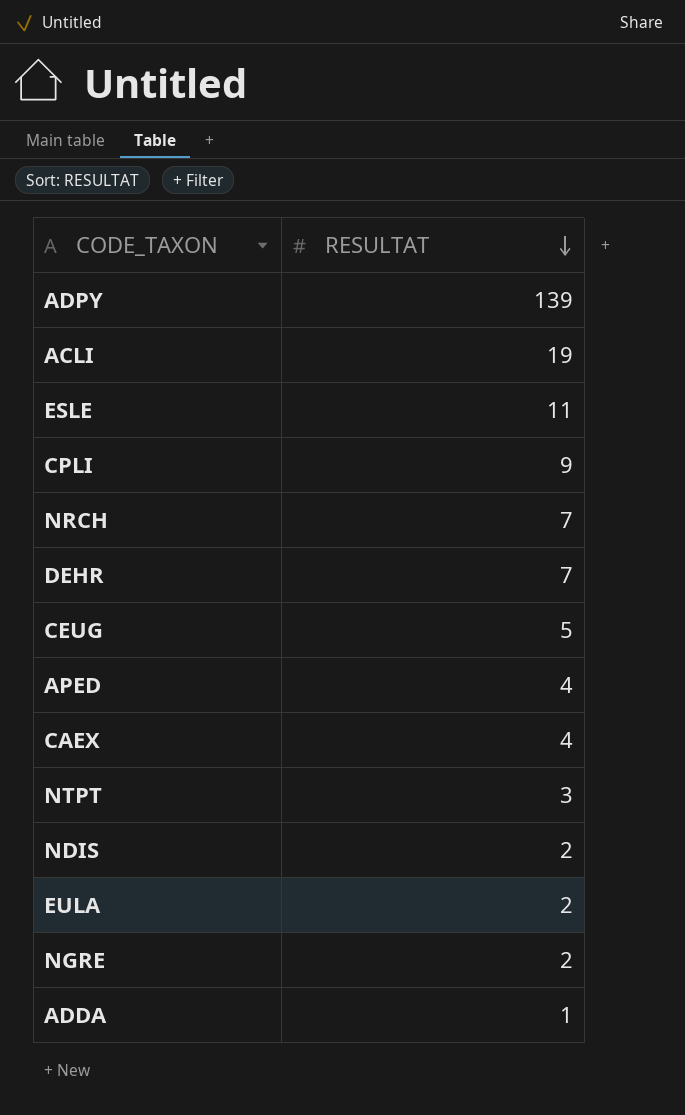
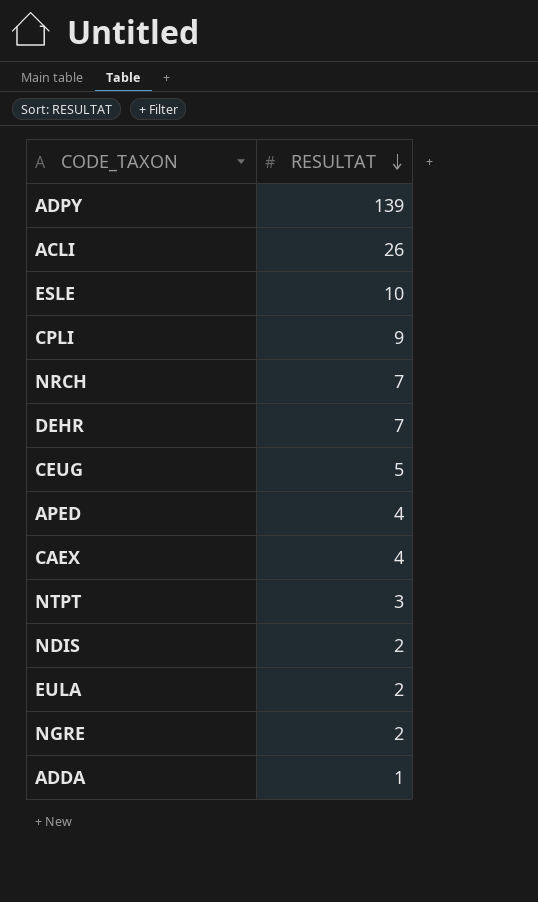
ACLI | RESULTAT: 19 -> 26
ESLE | RESULTAT: 11 -> 10

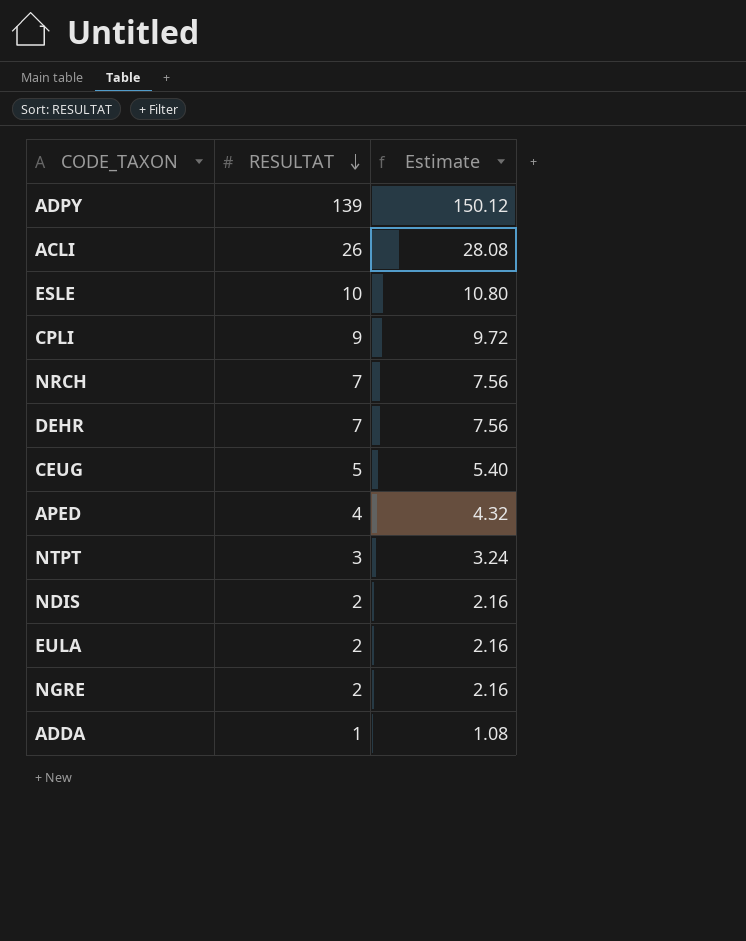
column Estimate | formula: none -> [RESULTAT] * 1.08
row CAEX: 4 -> none

